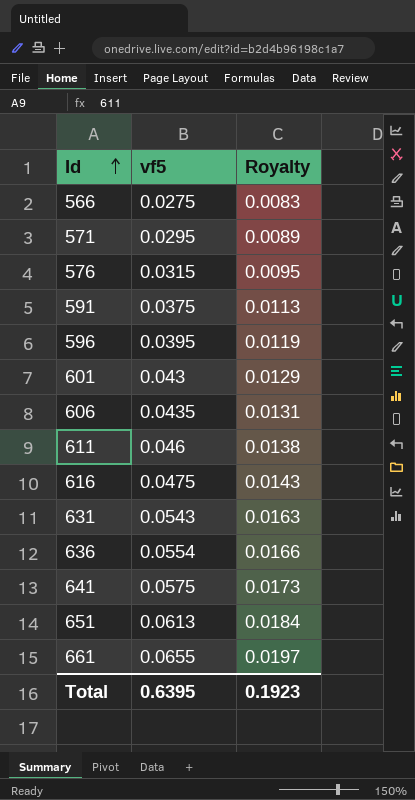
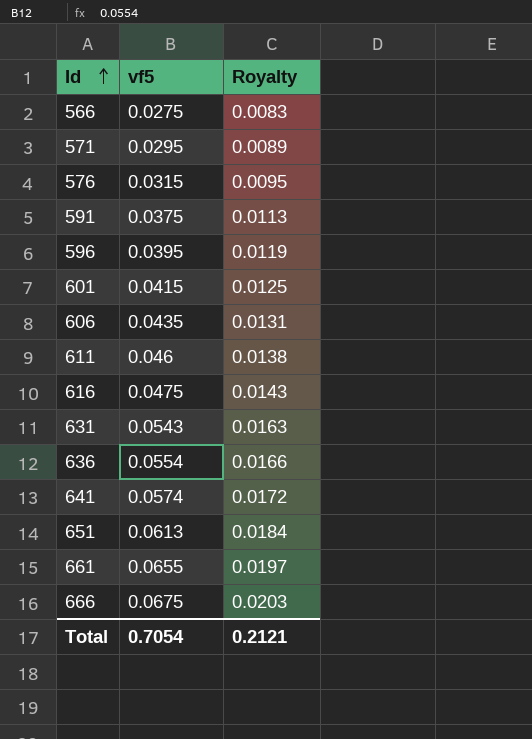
601 | vf5: 0.043 -> 0.0415
601 | Royalty: 0.0129 -> 0.0125
641 | vf5: 0.0575 -> 0.0574
641 | Royalty: 0.0173 -> 0.0172
row 666: none -> 0.0675 | 0.0203
Total | vf5: 0.6395 -> 0.7054
Total | Royalty: 0.1923 -> 0.2121

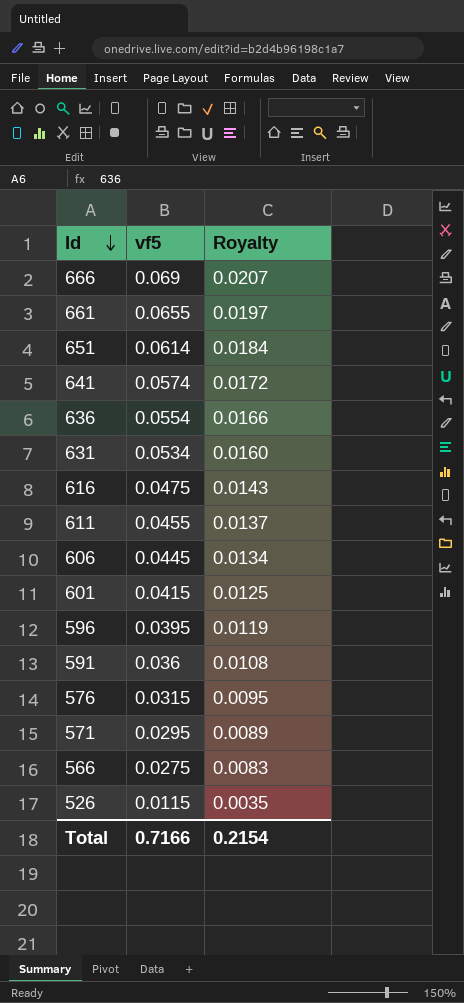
row order: Id ascending -> Id descending
666 | vf5: 0.0675 -> 0.069
666 | Royalty: 0.0203 -> 0.0207
651 | vf5: 0.0613 -> 0.0614
631 | vf5: 0.0543 -> 0.0534
631 | Royalty: 0.0163 -> 0.0160
611 | vf5: 0.046 -> 0.0455
611 | Royalty: 0.0138 -> 0.0137
606 | vf5: 0.0435 -> 0.0445
606 | Royalty: 0.0131 -> 0.0134
591 | vf5: 0.0375 -> 0.036
591 | Royalty: 0.0113 -> 0.0108
row 526: none -> 0.0115 | 0.0035
Total | vf5: 0.7054 -> 0.7166
Total | Royalty: 0.2121 -> 0.2154

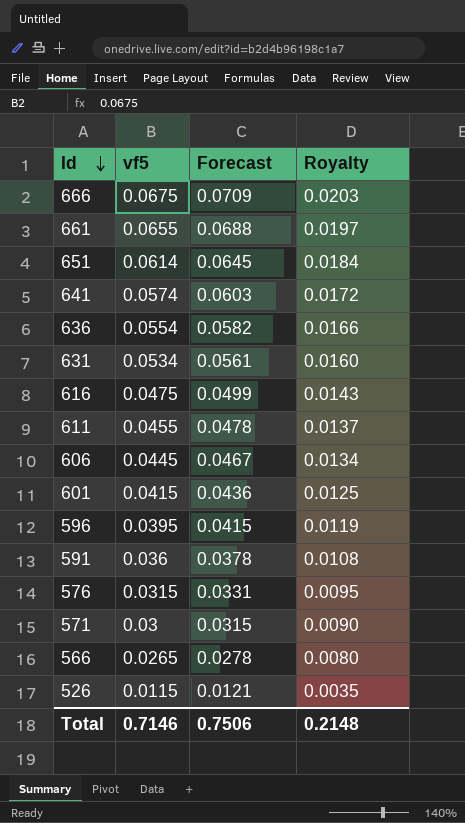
column Forecast | formula: none -> [vf5] * 1.05
666 | vf5: 0.069 -> 0.0675
666 | Royalty: 0.0207 -> 0.0203
571 | vf5: 0.0295 -> 0.03
571 | Royalty: 0.0089 -> 0.0090
566 | vf5: 0.0275 -> 0.0265
566 | Royalty: 0.0083 -> 0.0080
Total | vf5: 0.7166 -> 0.7146
Total | Royalty: 0.2154 -> 0.2148

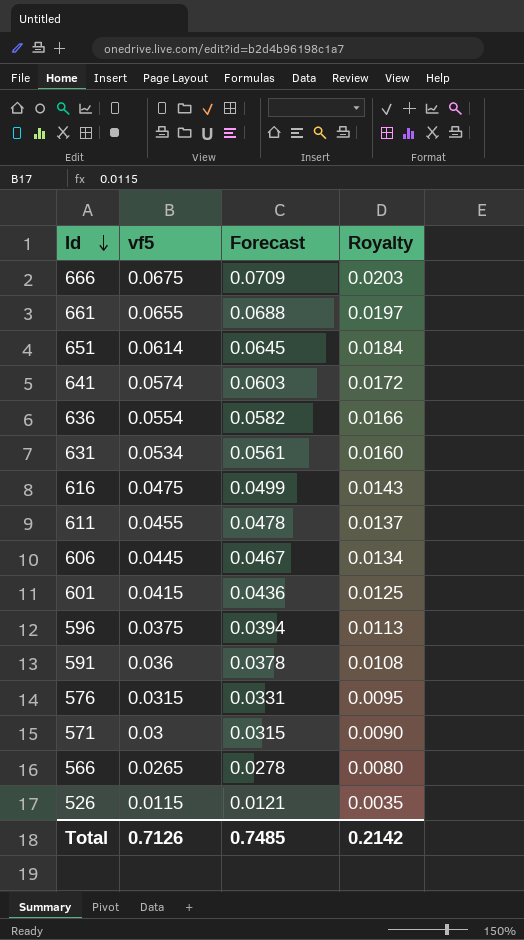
596 | vf5: 0.0395 -> 0.0375
596 | Forecast: 0.0415 -> 0.0394
596 | Royalty: 0.0119 -> 0.0113
Total | vf5: 0.7146 -> 0.7126
Total | Forecast: 0.7506 -> 0.7485
Total | Royalty: 0.2148 -> 0.2142

